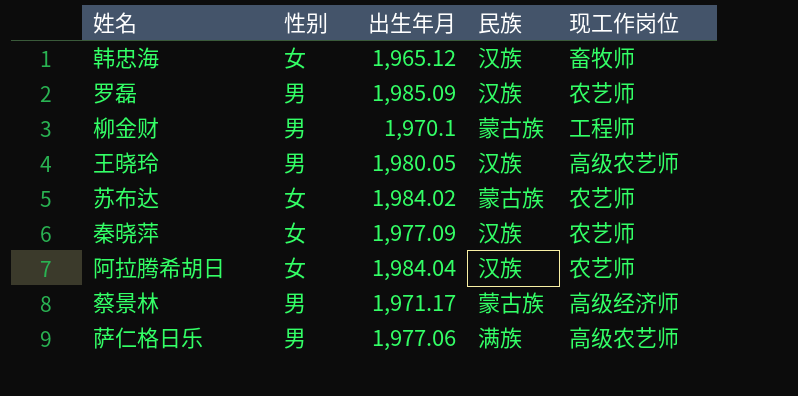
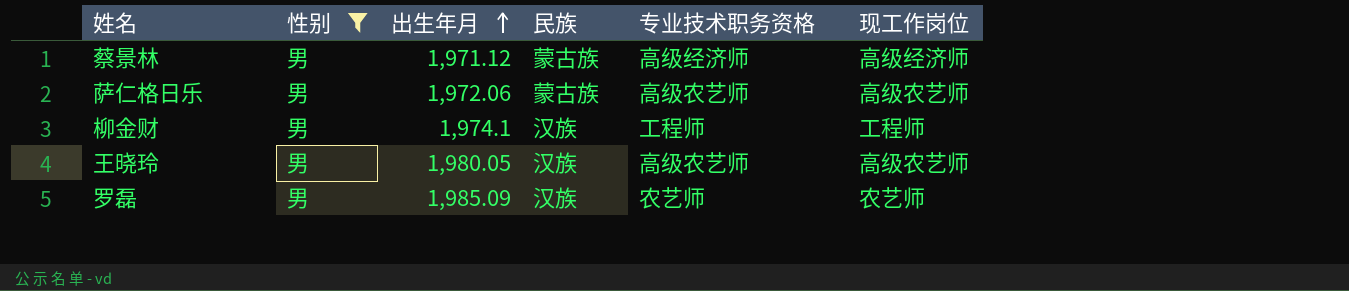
filter: none -> 性别 = 男
row order: none -> 出生年月 ascending
column 专业技术职务资格 | position: none -> 5
蔡景林 | 出生年月: 1,971.17 -> 1,971.12
萨仁格日乐 | 出生年月: 1,977.06 -> 1,972.06
萨仁格日乐 | 民族: 满族 -> 蒙古族
柳金财 | 出生年月: 1,970.1 -> 1,974.1
柳金财 | 民族: 蒙古族 -> 汉族

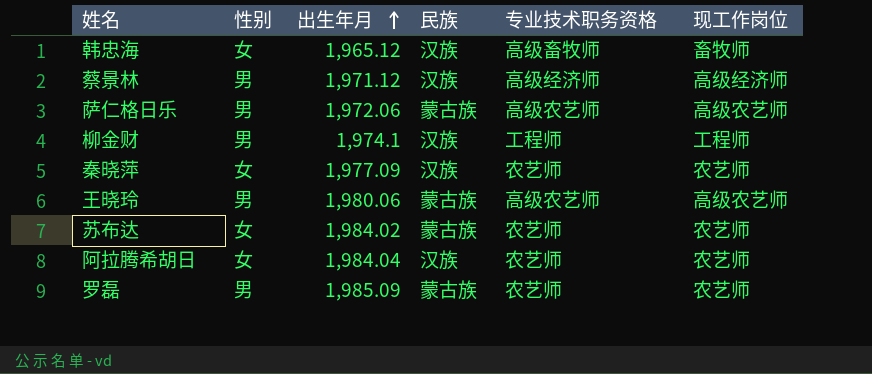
filter: 性别 = 男 -> none
蔡景林 | 民族: 蒙古族 -> 汉族
王晓玲 | 出生年月: 1,980.05 -> 1,980.06
王晓玲 | 民族: 汉族 -> 蒙古族
罗磊 | 民族: 汉族 -> 蒙古族

